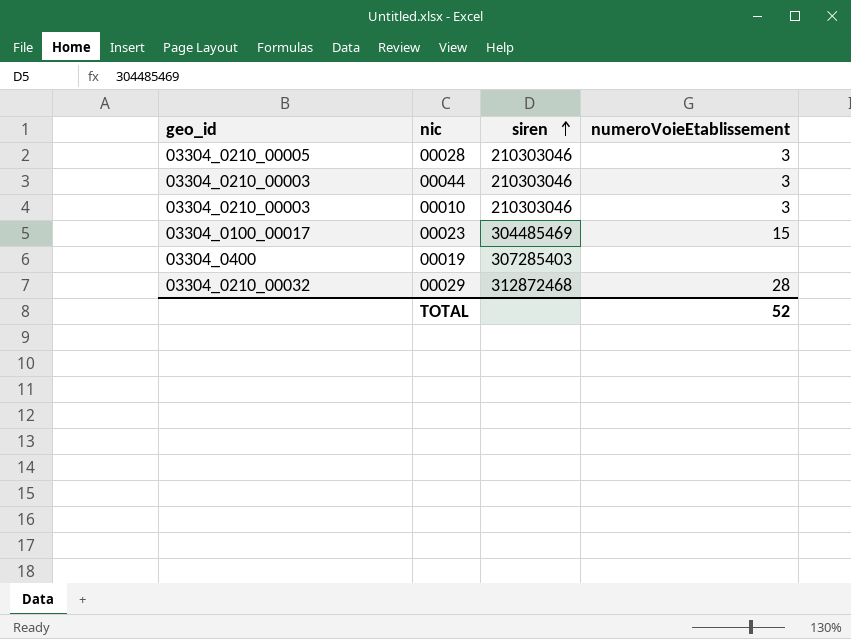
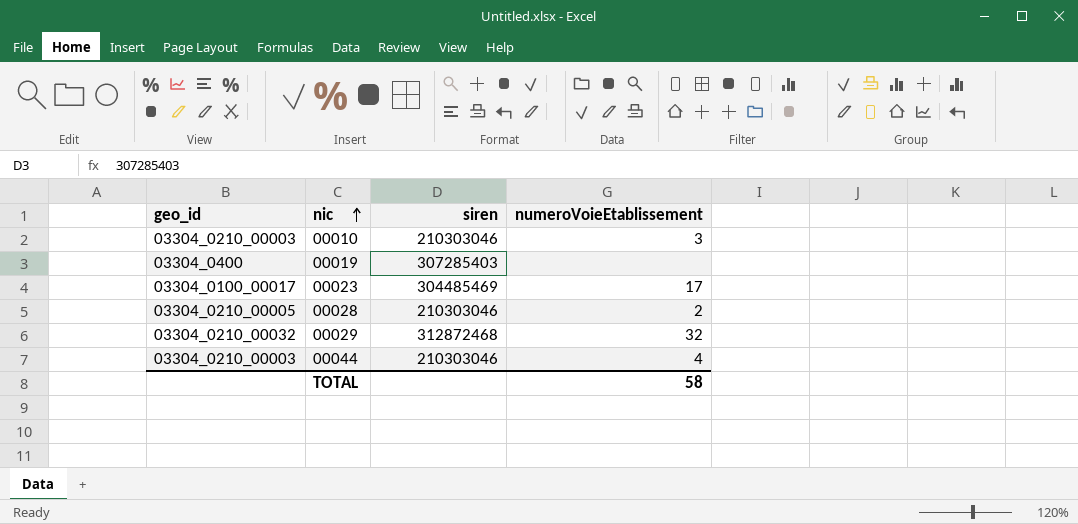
row order: siren ascending -> nic ascending
00023 | numeroVoieEtablissement: 15 -> 17
00028 | numeroVoieEtablissement: 3 -> 2
00029 | numeroVoieEtablissement: 28 -> 32
00044 | numeroVoieEtablissement: 3 -> 4
TOTAL | numeroVoieEtablissement: 52 -> 58

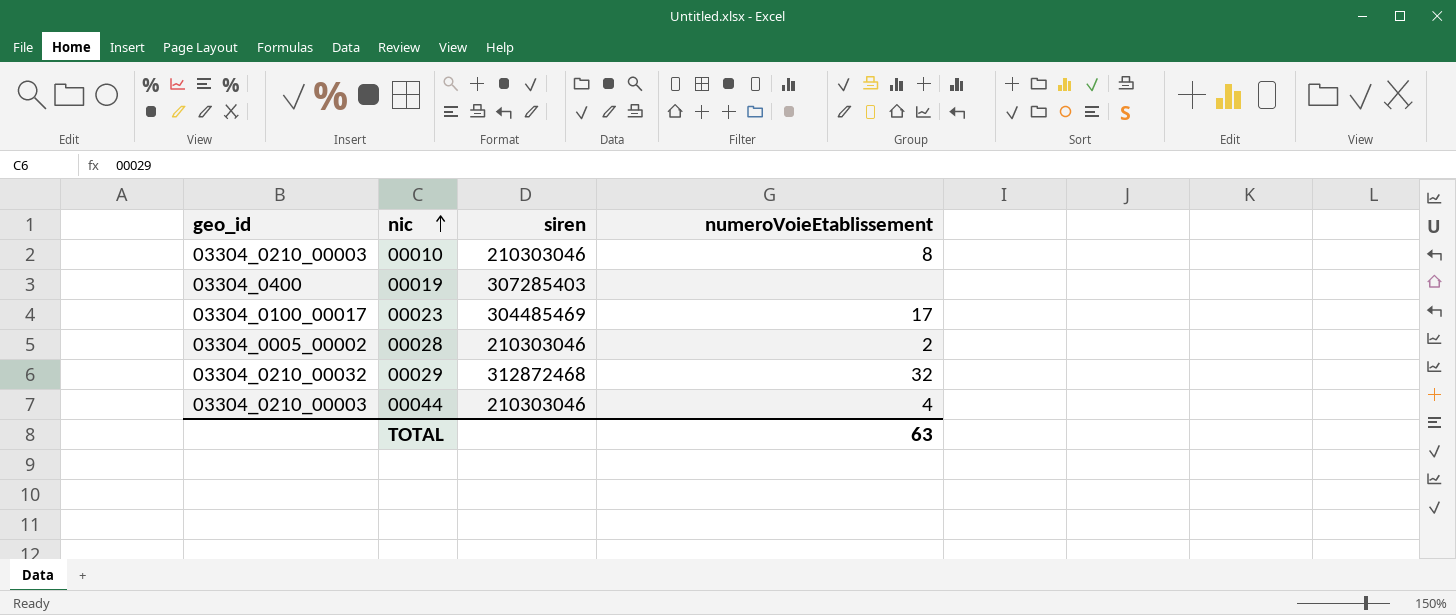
00010 | numeroVoieEtablissement: 3 -> 8
00028 | geo_id: 03304_0210_00005 -> 03304_0005_00002
TOTAL | numeroVoieEtablissement: 58 -> 63

